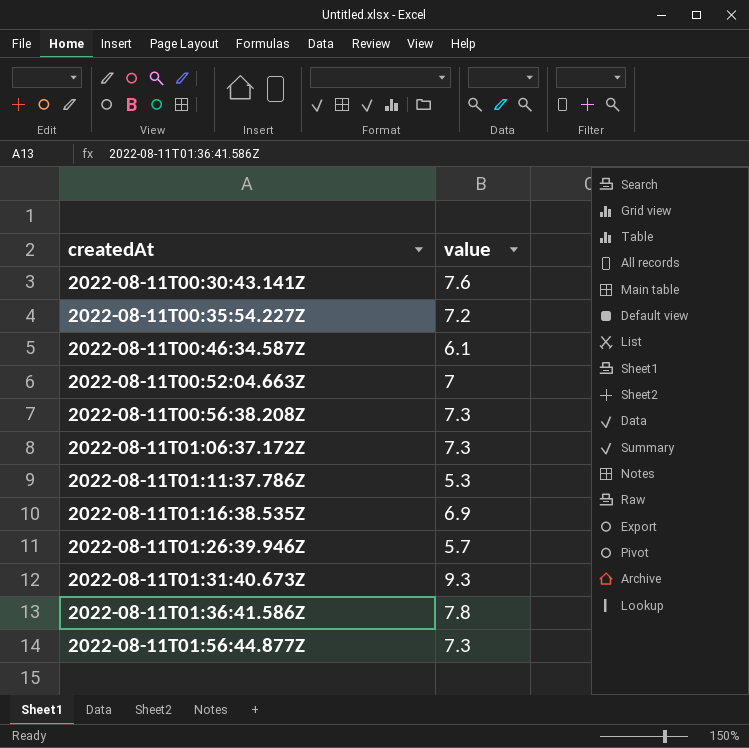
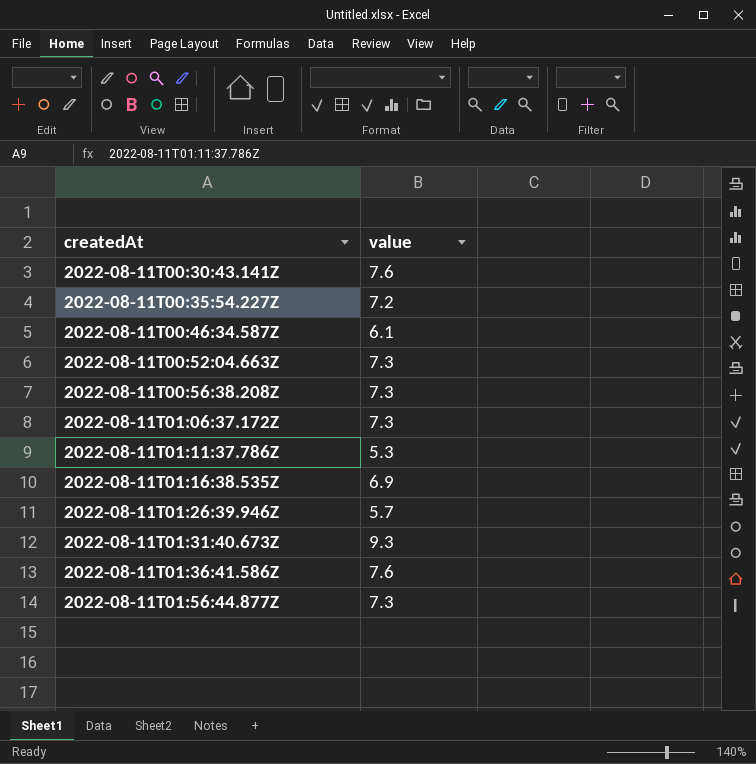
2022-08-11T00:52:04.663Z | value: 7 -> 7.3
2022-08-11T01:36:41.586Z | value: 7.8 -> 7.6

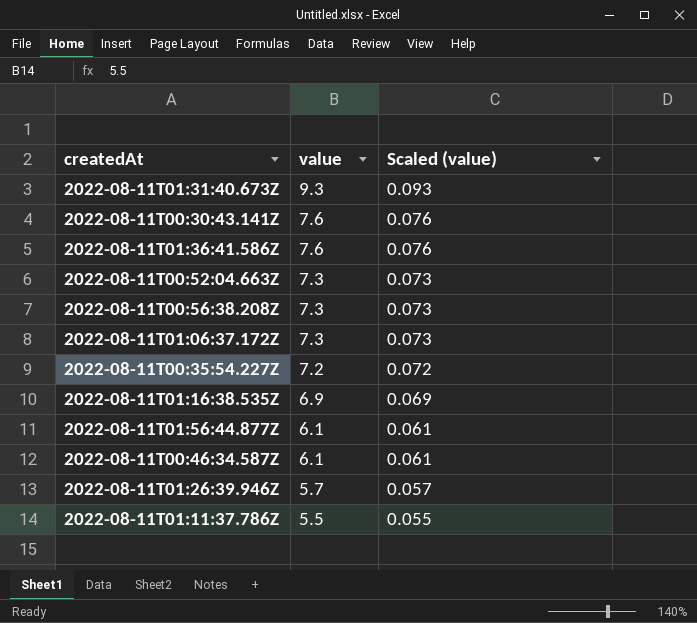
row order: createdAt ascending -> value descending
column Scaled (value) | formula: none -> [value] * 0.01
2022-08-11T01:56:44.877Z | value: 7.3 -> 6.1
2022-08-11T01:11:37.786Z | value: 5.3 -> 5.5

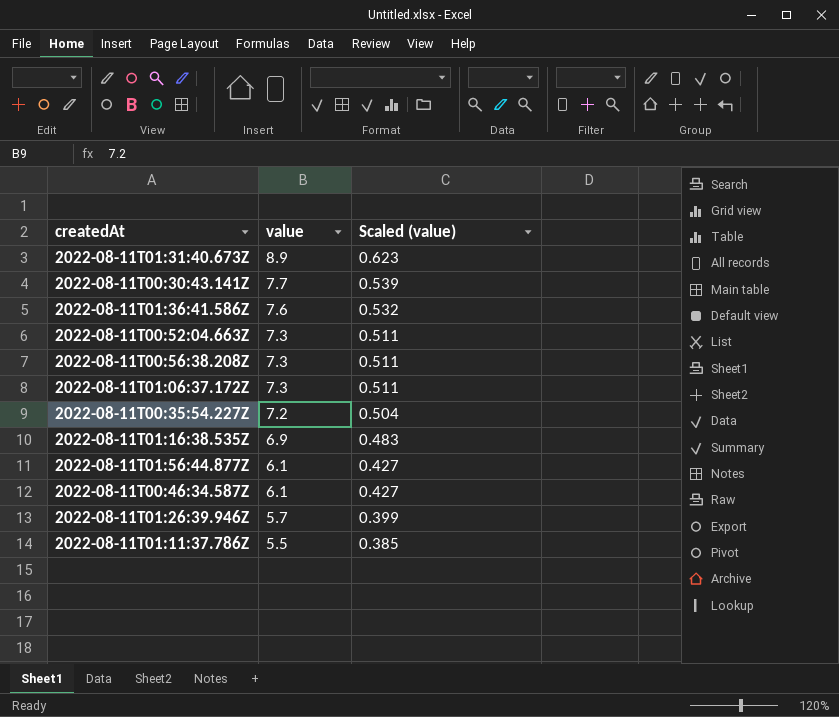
column Scaled (value) | formula: [value] * 0.01 -> [value] * 0.07
2022-08-11T01:31:40.673Z | value: 9.3 -> 8.9
2022-08-11T00:30:43.141Z | value: 7.6 -> 7.7

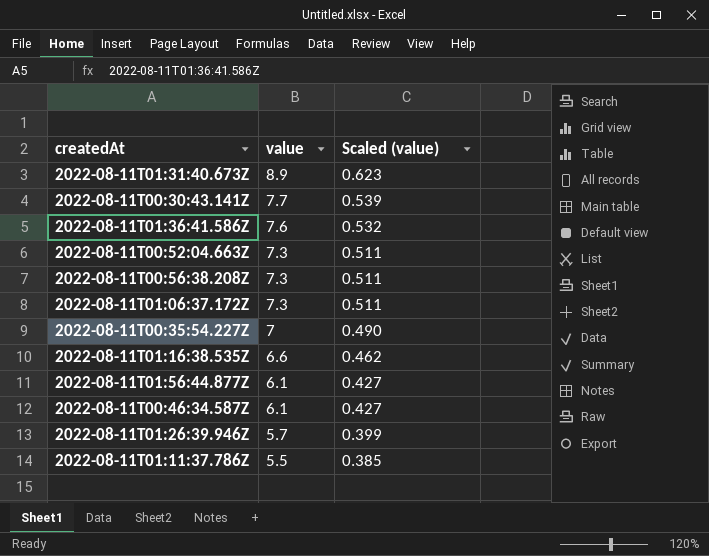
2022-08-11T00:35:54.227Z | value: 7.2 -> 7
2022-08-11T00:35:54.227Z | Scaled (value): 0.504 -> 0.490
2022-08-11T01:16:38.535Z | value: 6.9 -> 6.6
2022-08-11T01:16:38.535Z | Scaled (value): 0.483 -> 0.462

